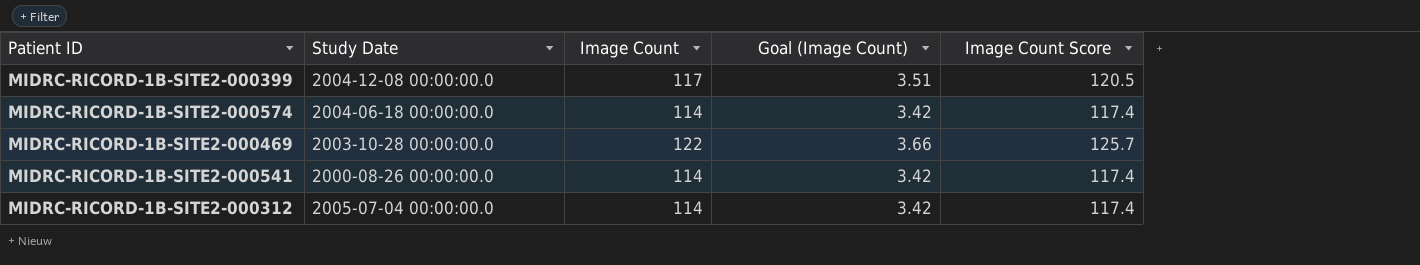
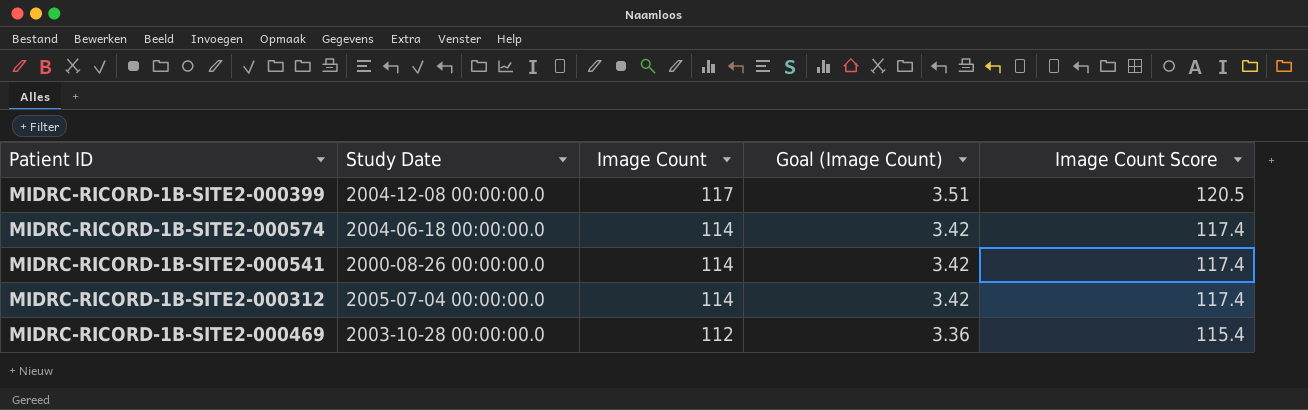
row order: none -> Image Count descending
MIDRC-RICORD-1B-SITE2-000469 | Image Count: 122 -> 112
MIDRC-RICORD-1B-SITE2-000469 | Goal (Image Count): 3.66 -> 3.36
MIDRC-RICORD-1B-SITE2-000469 | Image Count Score: 125.7 -> 115.4

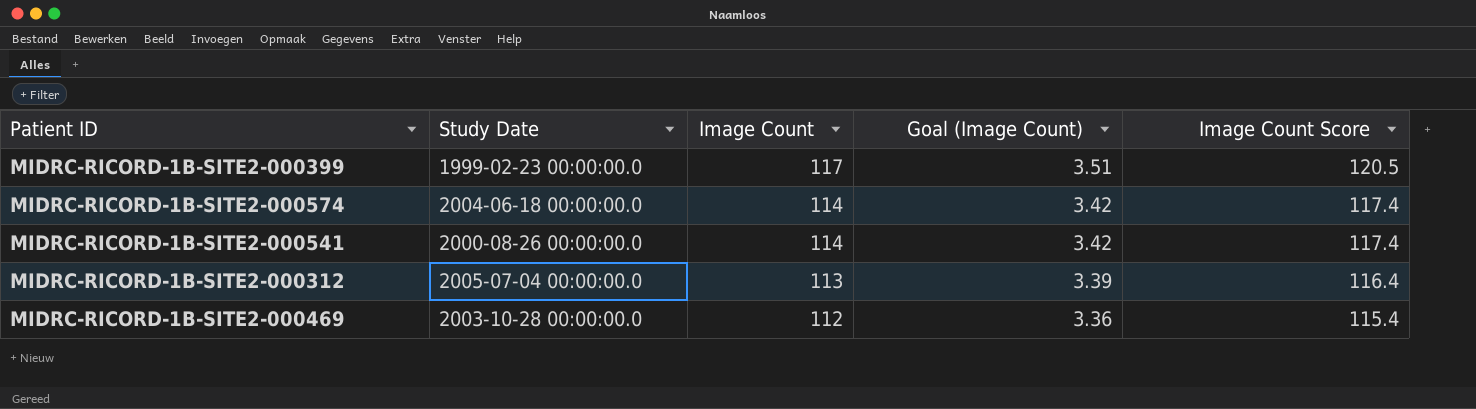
MIDRC-RICORD-1B-SITE2-000399 | Study Date: 2004-12-08 00:00:00.0 -> 1999-02-23 00:00:00.0
MIDRC-RICORD-1B-SITE2-000312 | Image Count: 114 -> 113
MIDRC-RICORD-1B-SITE2-000312 | Goal (Image Count): 3.42 -> 3.39
MIDRC-RICORD-1B-SITE2-000312 | Image Count Score: 117.4 -> 116.4

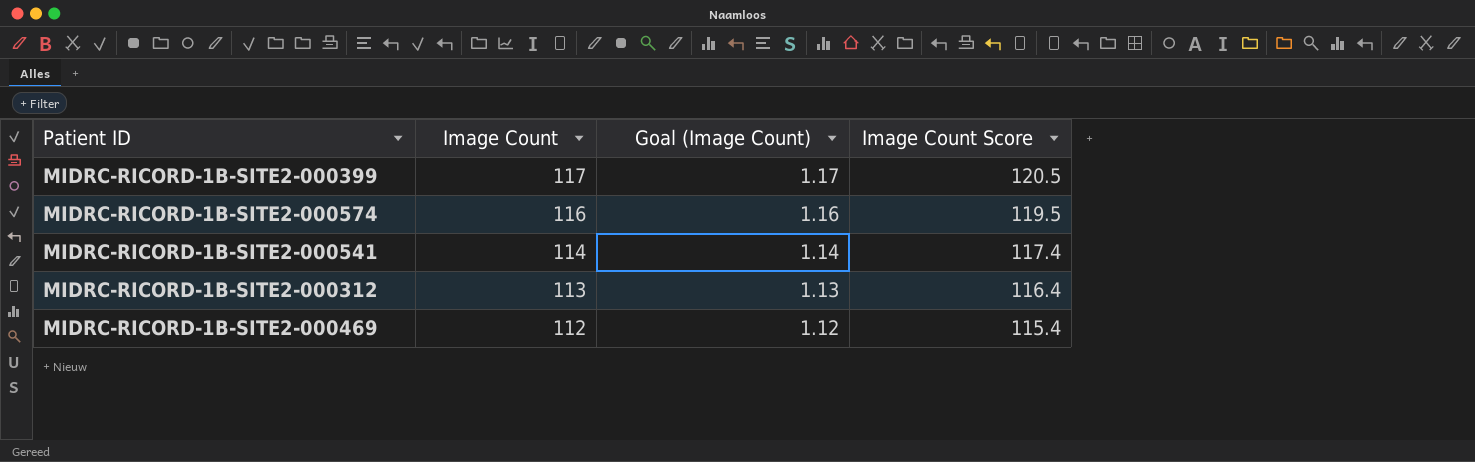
column Study Date | position: 2 -> none
column Goal (Image Count) | formula: [Image Count] * 0.03 -> [Image Count] * 0.01
MIDRC-RICORD-1B-SITE2-000574 | Image Count: 114 -> 116
MIDRC-RICORD-1B-SITE2-000574 | Image Count Score: 117.4 -> 119.5

